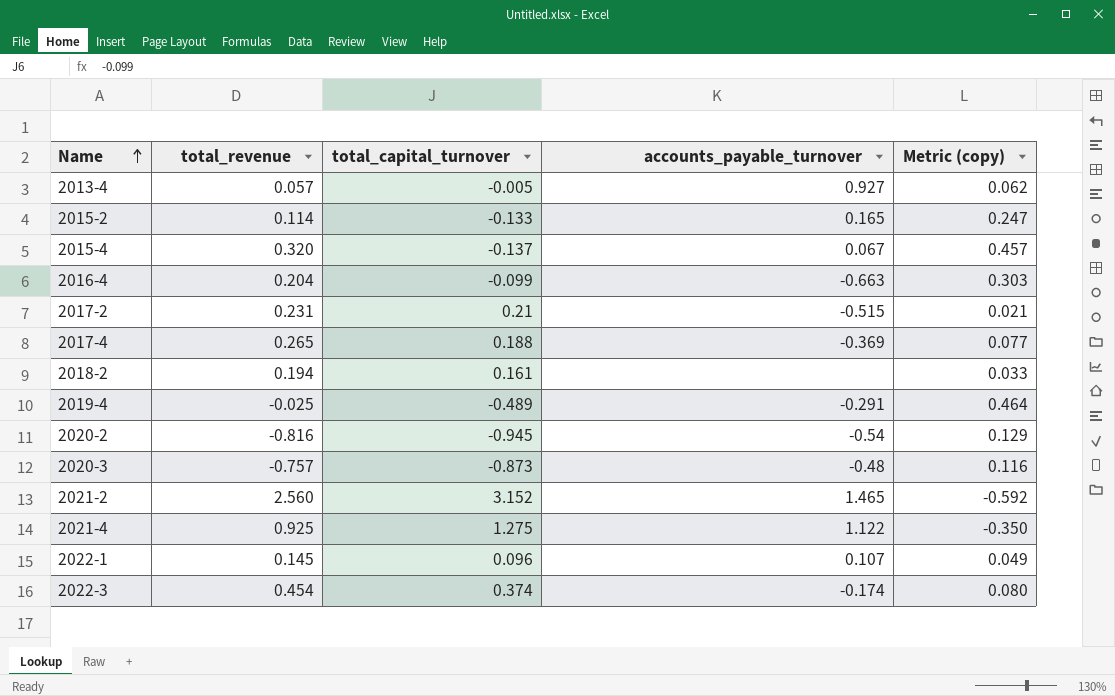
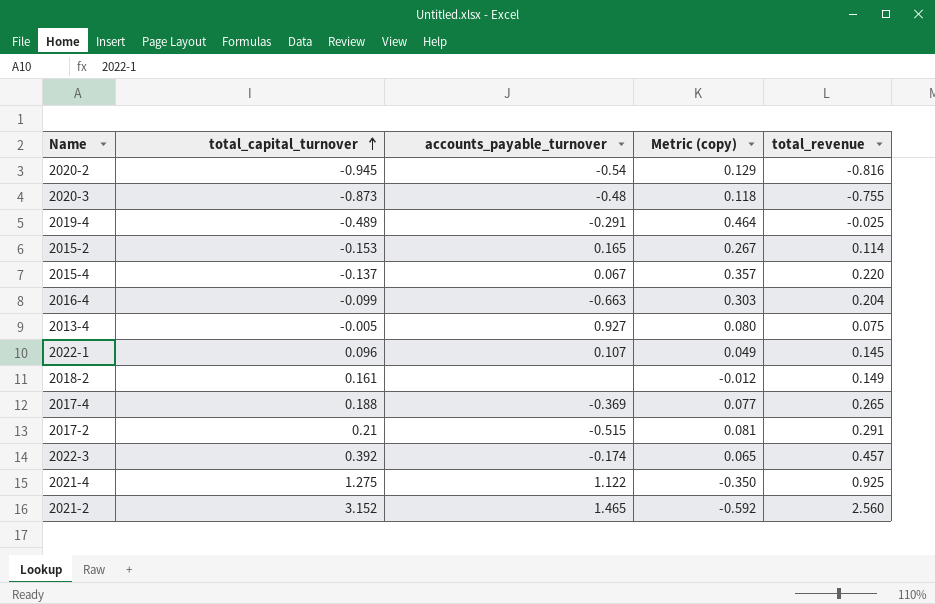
row order: Name ascending -> total_capital_turnover ascending
column total_revenue | position: 2 -> 5
2020-3 | Metric (copy): 0.116 -> 0.118
2020-3 | total_revenue: -0.757 -> -0.755
2015-2 | total_capital_turnover: -0.133 -> -0.153
2015-2 | Metric (copy): 0.247 -> 0.267
2015-4 | Metric (copy): 0.457 -> 0.357
2015-4 | total_revenue: 0.320 -> 0.220
2013-4 | Metric (copy): 0.062 -> 0.080
2013-4 | total_revenue: 0.057 -> 0.075
2018-2 | Metric (copy): 0.033 -> -0.012
2018-2 | total_revenue: 0.194 -> 0.149
2017-2 | Metric (copy): 0.021 -> 0.081
2017-2 | total_revenue: 0.231 -> 0.291
2022-3 | total_capital_turnover: 0.374 -> 0.392
2022-3 | Metric (copy): 0.080 -> 0.065
2022-3 | total_revenue: 0.454 -> 0.457

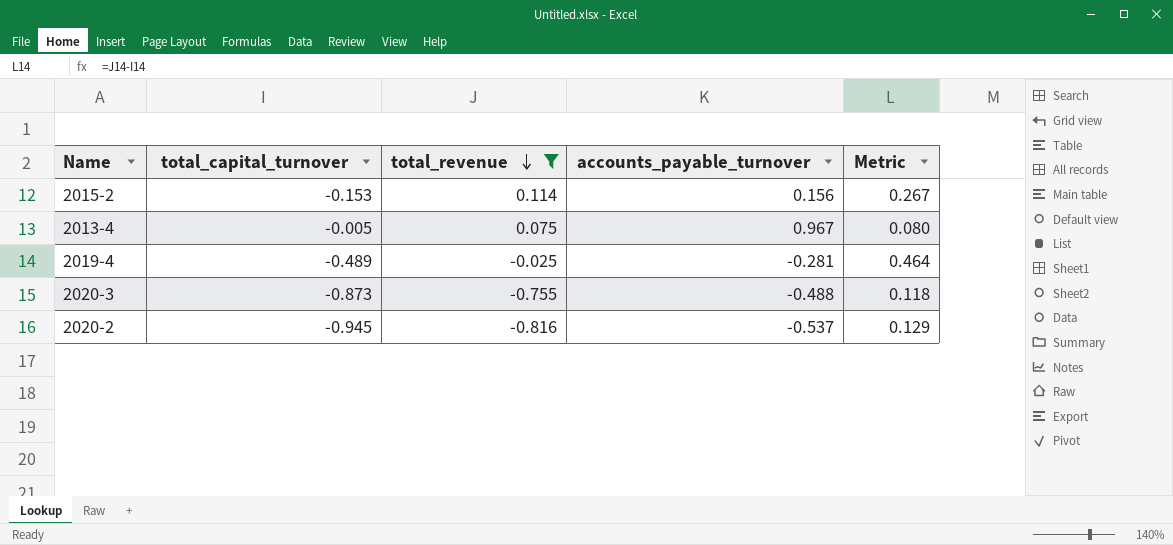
filter: none -> total_revenue <= 0.114
row order: total_capital_turnover ascending -> total_revenue descending
column total_revenue | position: 5 -> 3
column name: Metric (copy) -> Metric
2015-2 | accounts_payable_turnover: 0.165 -> 0.156
2013-4 | accounts_payable_turnover: 0.927 -> 0.967
2019-4 | accounts_payable_turnover: -0.291 -> -0.281
2020-3 | accounts_payable_turnover: -0.48 -> -0.488
2020-2 | accounts_payable_turnover: -0.54 -> -0.537

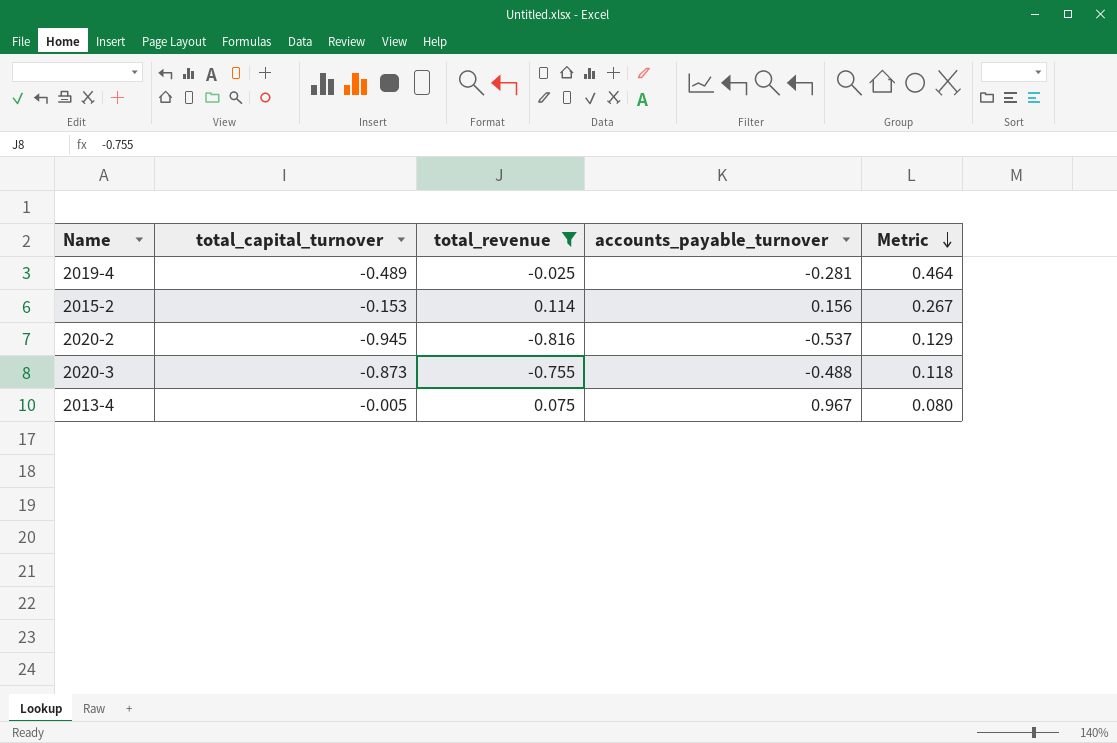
row order: total_revenue descending -> Metric descending

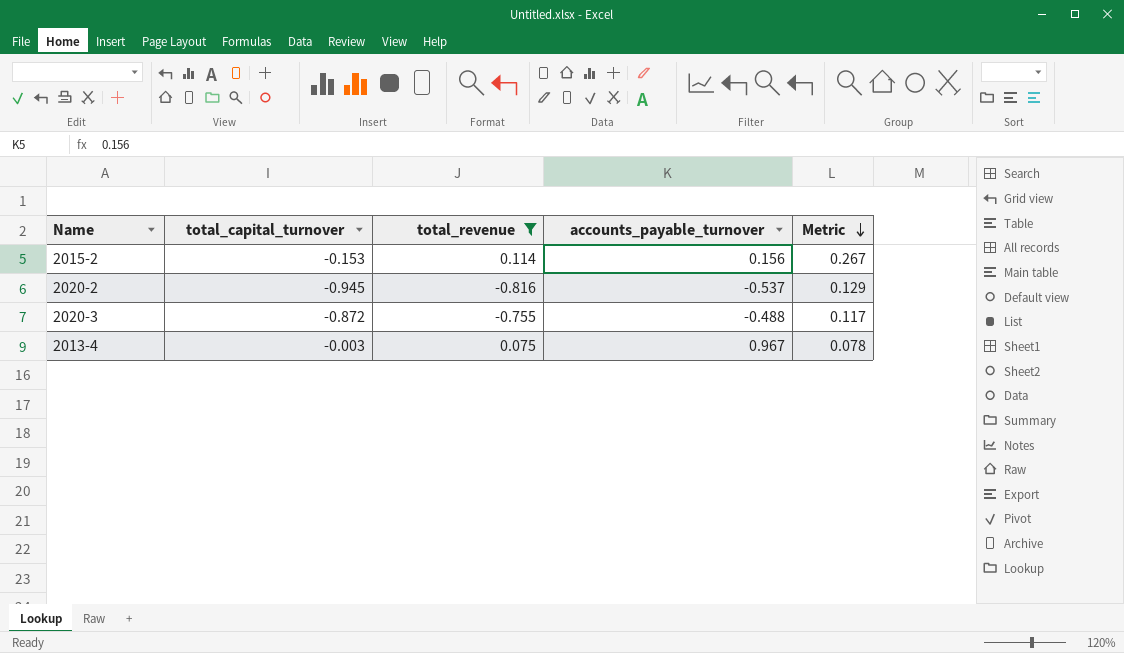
row 2019-4: -0.489 | -0.025 | -0.281 | 0.464 -> none
2020-3 | total_capital_turnover: -0.873 -> -0.872
2020-3 | Metric: 0.118 -> 0.117
2013-4 | total_capital_turnover: -0.005 -> -0.003
2013-4 | Metric: 0.080 -> 0.078

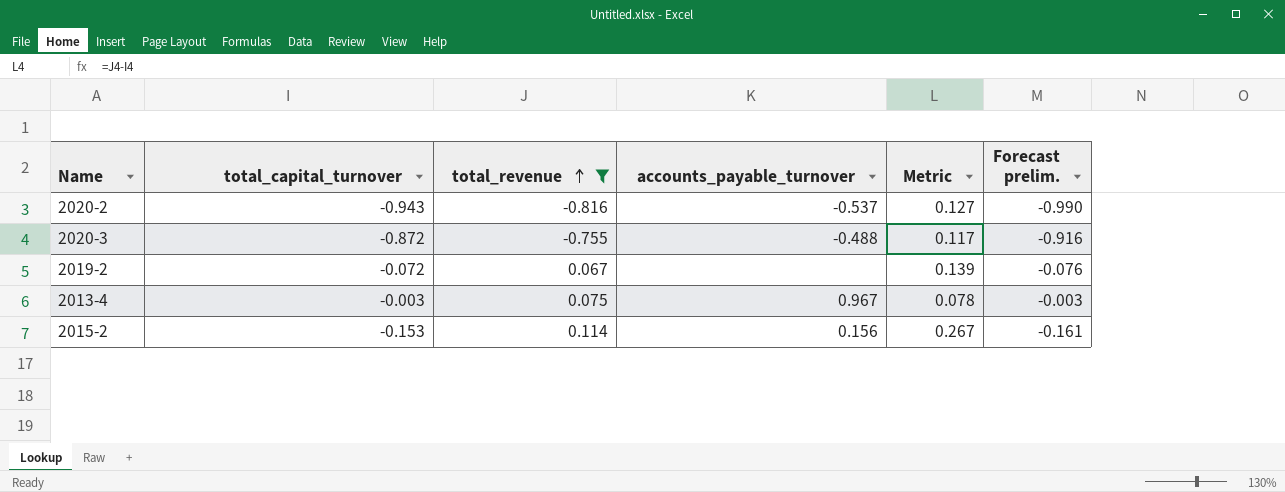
row order: Metric descending -> total_revenue ascending
column Forecast prelim. | formula: none -> [total_capital_turnover] * 1.05
2020-2 | total_capital_turnover: -0.945 -> -0.943
2020-2 | Metric: 0.129 -> 0.127
row 2019-2: none -> -0.072 | 0.067 | none | 0.139 | -0.076

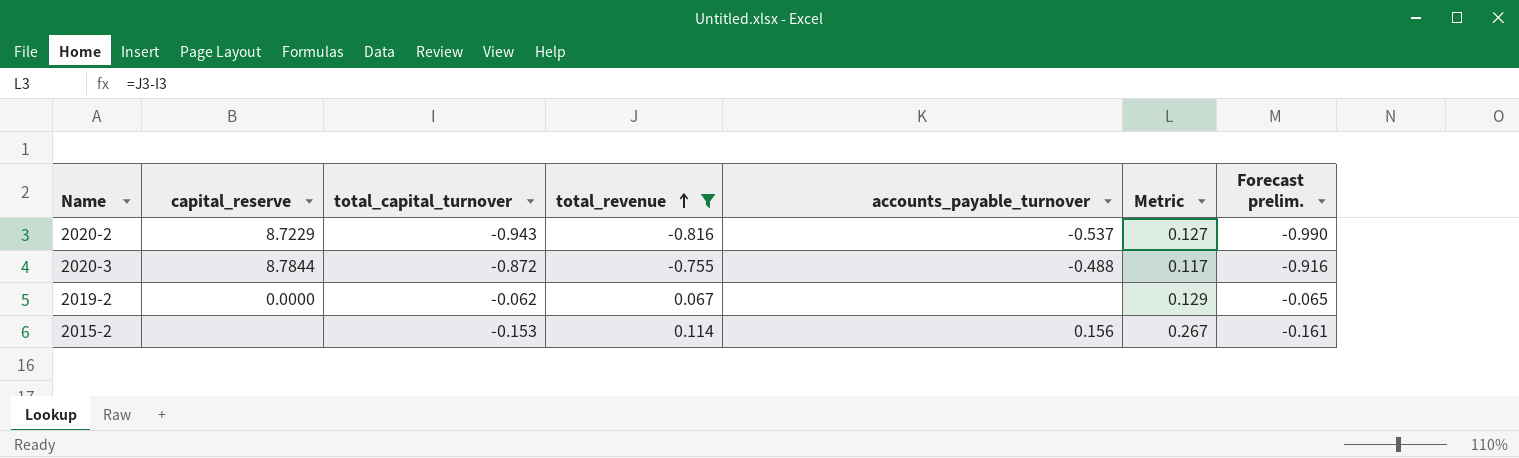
column capital_reserve | position: none -> 2
row 2013-4: -0.003 | 0.075 | 0.967 | 0.078 | -0.003 -> none
2019-2 | total_capital_turnover: -0.072 -> -0.062
2019-2 | Metric: 0.139 -> 0.129
2019-2 | Forecast prelim.: -0.076 -> -0.065

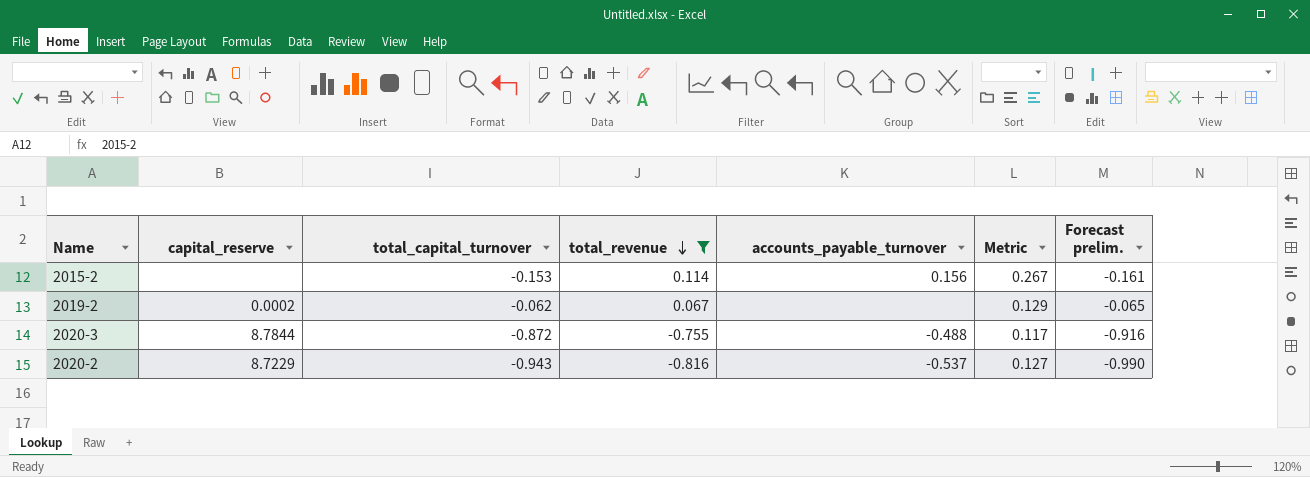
row order: total_revenue ascending -> total_revenue descending
2019-2 | capital_reserve: 0.0000 -> 0.0002

